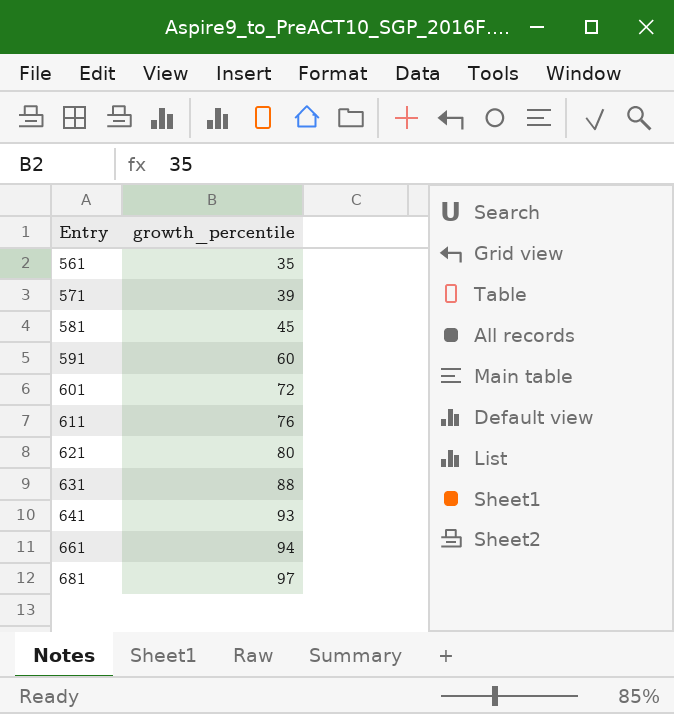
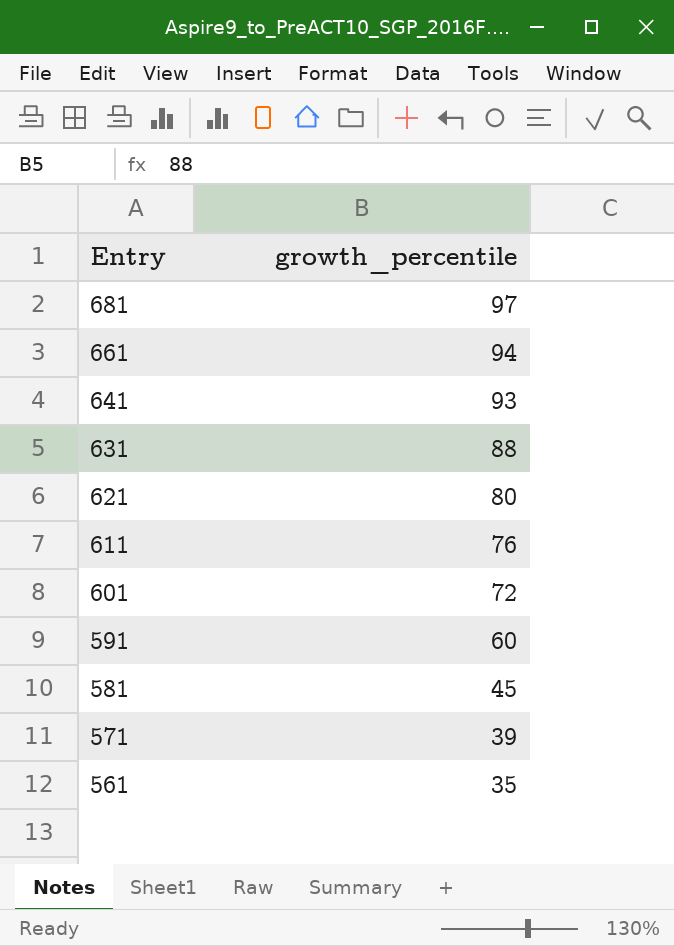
row order: Entry ascending -> Entry descending

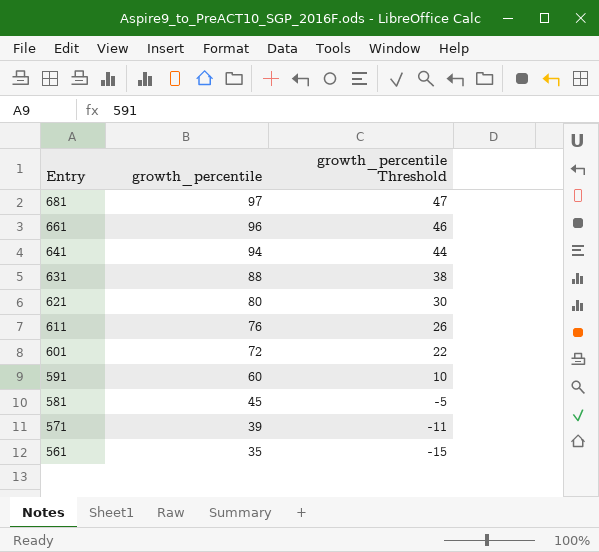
column growth_percentile Threshold | formula: none -> [growth_percentile] - 50
661 | growth_percentile: 94 -> 96
641 | growth_percentile: 93 -> 94

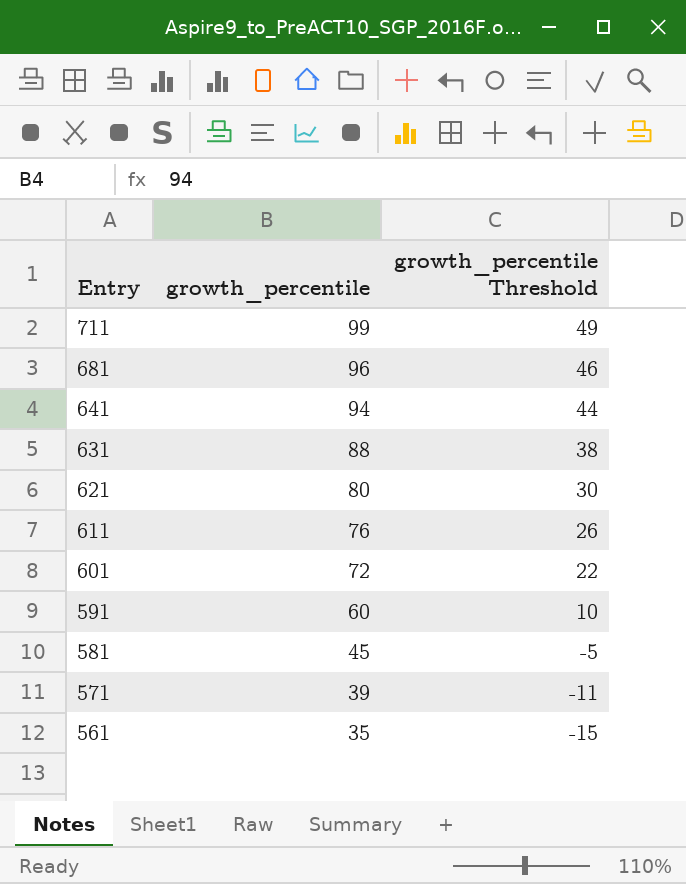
row 661: 96 | 46 -> none
row 711: none -> 99 | 49
681 | growth_percentile: 97 -> 96
681 | growth_percentile Threshold: 47 -> 46

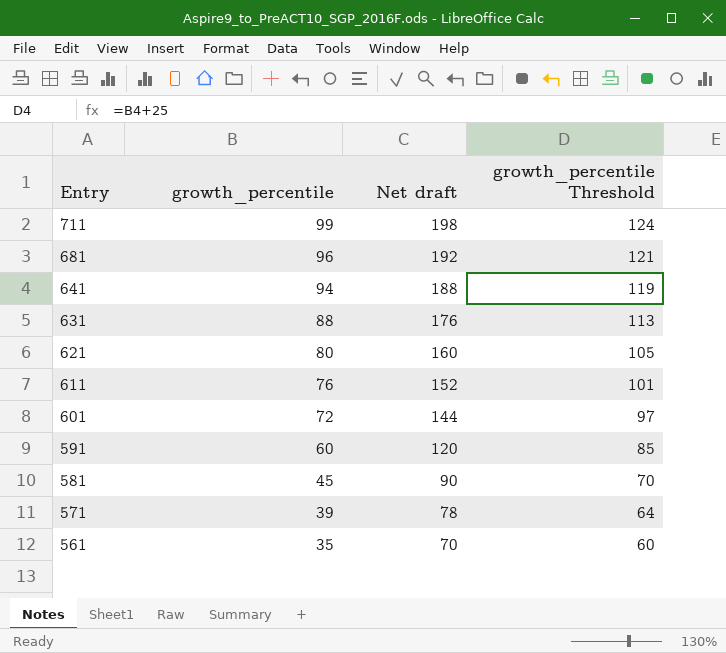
column Net draft | formula: none -> [growth_percentile] * 2
column growth_percentile Threshold | formula: [growth_percentile] - 50 -> [growth_percentile] + 25

